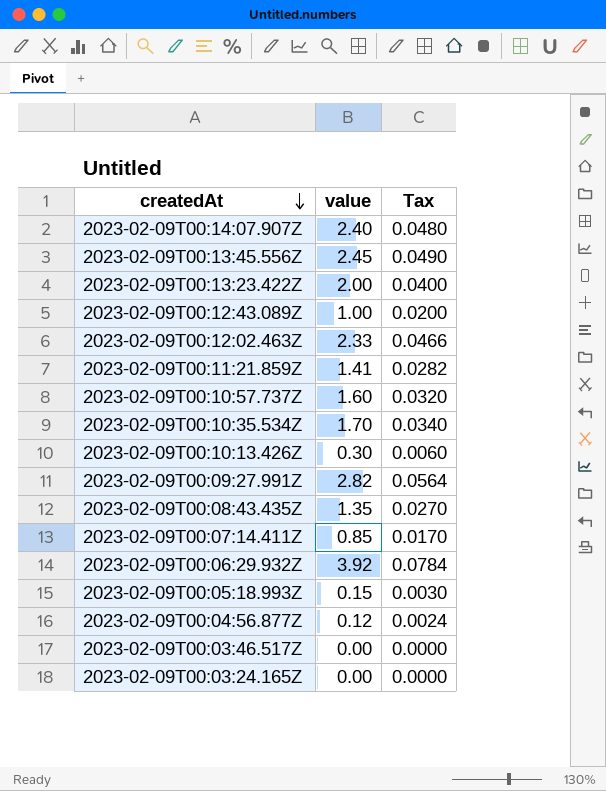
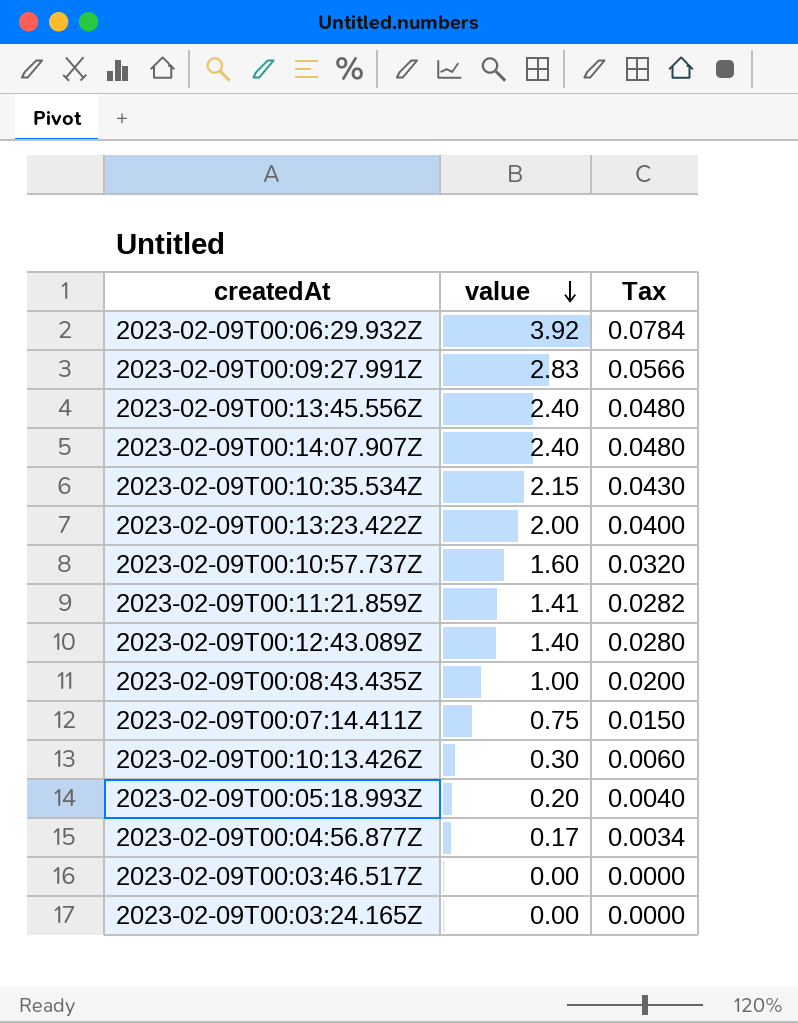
row order: createdAt descending -> value descending
row 2023-02-09T00:12:02.463Z: 2.33 | 0.0466 -> none
2023-02-09T00:09:27.991Z | value: 2.82 -> 2.83
2023-02-09T00:09:27.991Z | Tax: 0.0564 -> 0.0566
2023-02-09T00:13:45.556Z | value: 2.45 -> 2.40
2023-02-09T00:13:45.556Z | Tax: 0.0490 -> 0.0480
2023-02-09T00:10:35.534Z | value: 1.70 -> 2.15
2023-02-09T00:10:35.534Z | Tax: 0.0340 -> 0.0430
2023-02-09T00:12:43.089Z | value: 1.00 -> 1.40
2023-02-09T00:12:43.089Z | Tax: 0.0200 -> 0.0280
2023-02-09T00:08:43.435Z | value: 1.35 -> 1.00
2023-02-09T00:08:43.435Z | Tax: 0.0270 -> 0.0200
2023-02-09T00:07:14.411Z | value: 0.85 -> 0.75
2023-02-09T00:07:14.411Z | Tax: 0.0170 -> 0.0150
2023-02-09T00:05:18.993Z | value: 0.15 -> 0.20
2023-02-09T00:05:18.993Z | Tax: 0.0030 -> 0.0040
2023-02-09T00:04:56.877Z | value: 0.12 -> 0.17
2023-02-09T00:04:56.877Z | Tax: 0.0024 -> 0.0034

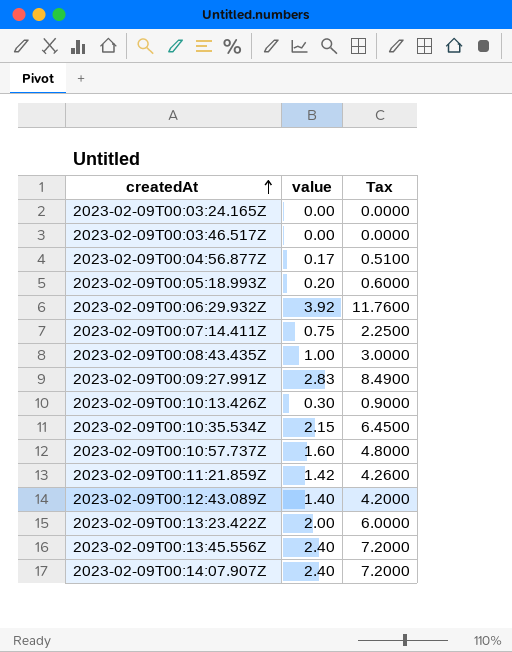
row order: value descending -> createdAt ascending
column Tax | formula: [value] * 0.02 -> [value] * 3
2023-02-09T00:11:21.859Z | value: 1.41 -> 1.42

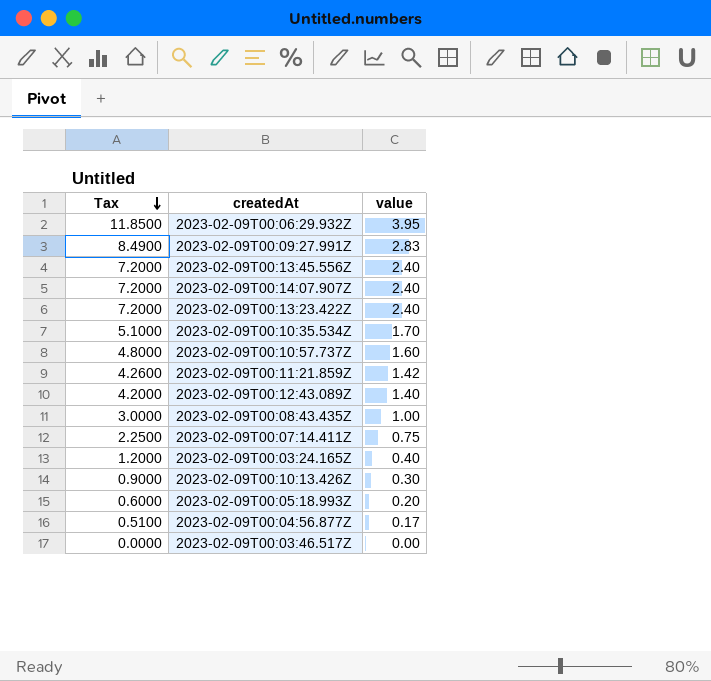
row order: createdAt ascending -> Tax descending
column Tax | position: 3 -> 1
2023-02-09T00:06:29.932Z | Tax: 11.7600 -> 11.8500
2023-02-09T00:06:29.932Z | value: 3.92 -> 3.95
2023-02-09T00:13:23.422Z | Tax: 6.0000 -> 7.2000
2023-02-09T00:13:23.422Z | value: 2.00 -> 2.40
2023-02-09T00:10:35.534Z | Tax: 6.4500 -> 5.1000
2023-02-09T00:10:35.534Z | value: 2.15 -> 1.70
2023-02-09T00:03:24.165Z | Tax: 0.0000 -> 1.2000
2023-02-09T00:03:24.165Z | value: 0.00 -> 0.40

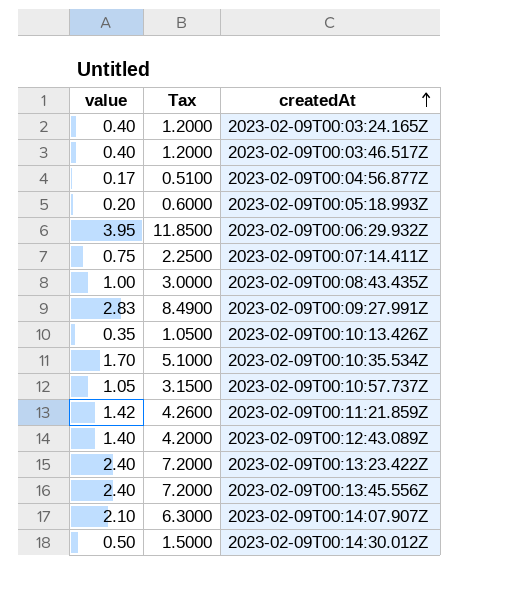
row order: Tax descending -> createdAt ascending
column value | position: 3 -> 1
2023-02-09T00:03:46.517Z | value: 0.00 -> 0.40
2023-02-09T00:03:46.517Z | Tax: 0.0000 -> 1.2000
2023-02-09T00:10:13.426Z | value: 0.30 -> 0.35
2023-02-09T00:10:13.426Z | Tax: 0.9000 -> 1.0500
2023-02-09T00:10:57.737Z | value: 1.60 -> 1.05
2023-02-09T00:10:57.737Z | Tax: 4.8000 -> 3.1500
2023-02-09T00:14:07.907Z | value: 2.40 -> 2.10
2023-02-09T00:14:07.907Z | Tax: 7.2000 -> 6.3000
row 2023-02-09T00:14:30.012Z: none -> 0.50 | 1.5000

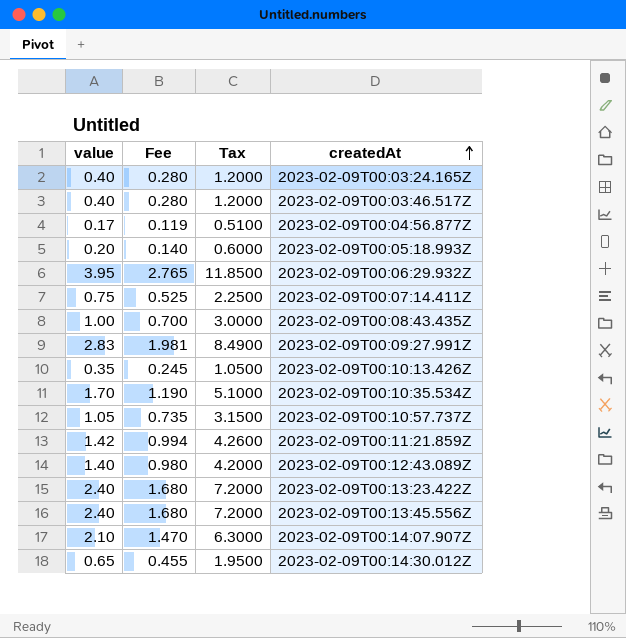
column Fee | formula: none -> [value] * 0.7
2023-02-09T00:14:30.012Z | value: 0.50 -> 0.65
2023-02-09T00:14:30.012Z | Tax: 1.5000 -> 1.9500

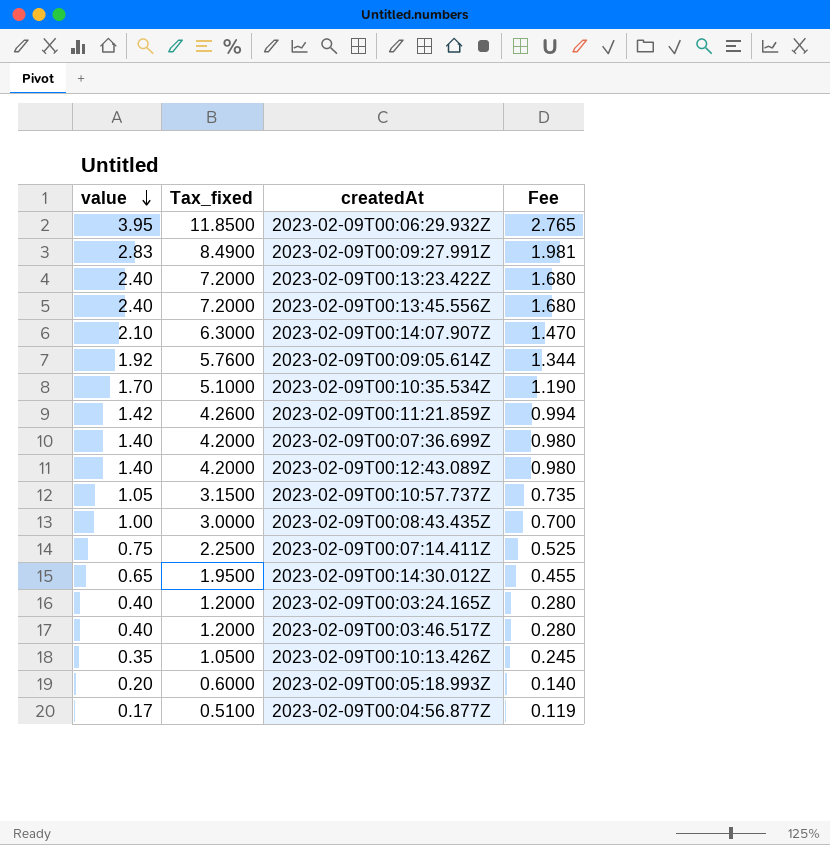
row order: createdAt ascending -> value descending
column name: Tax -> Tax_fixed
column Fee | position: 2 -> 4
row 2023-02-09T00:09:05.614Z: none -> 1.92 | 5.7600 | 1.344
row 2023-02-09T00:07:36.699Z: none -> 1.40 | 4.2000 | 0.980

